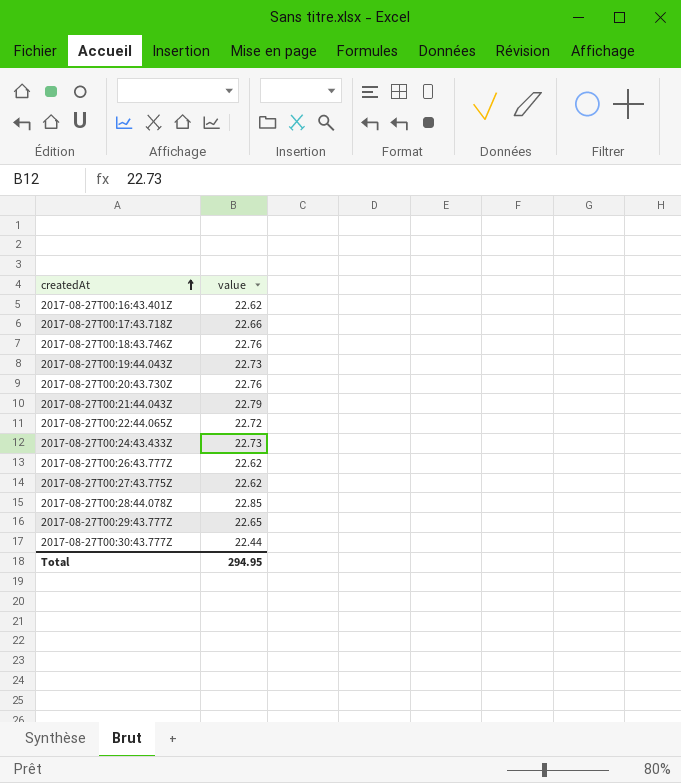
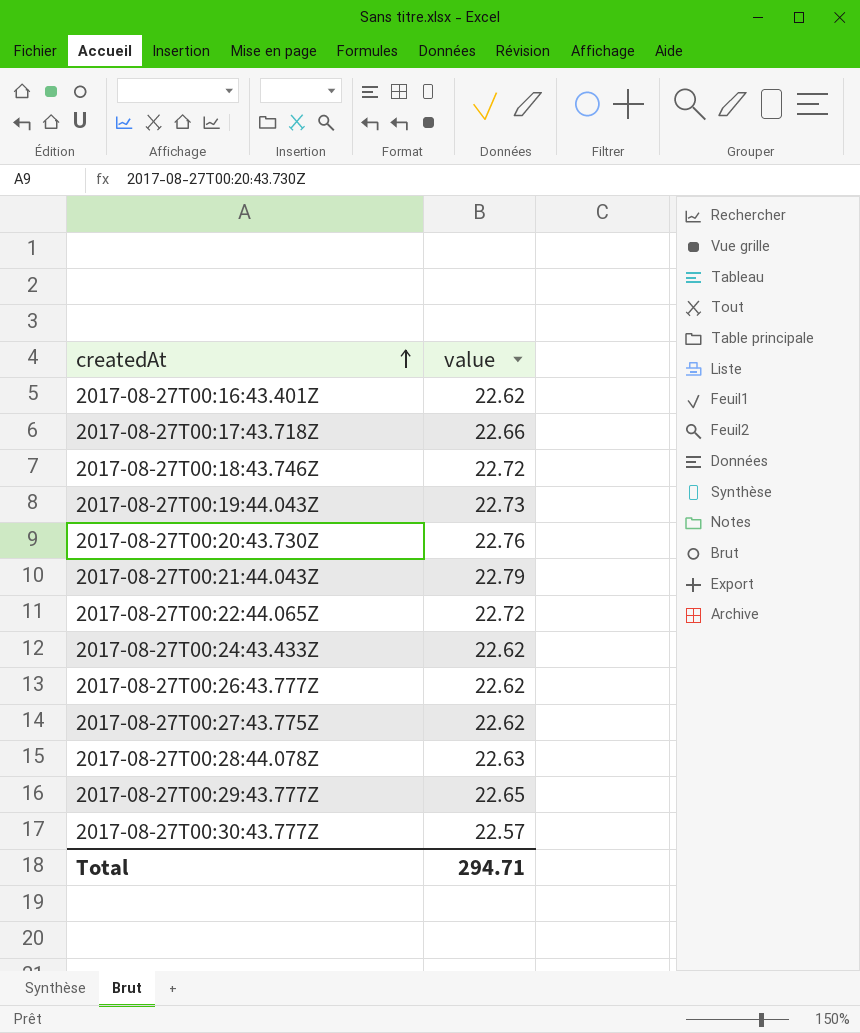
2017-08-27T00:18:43.746Z | value: 22.76 -> 22.72
2017-08-27T00:24:43.433Z | value: 22.73 -> 22.62
2017-08-27T00:28:44.078Z | value: 22.85 -> 22.63
2017-08-27T00:30:43.777Z | value: 22.44 -> 22.57
Total | value: 294.95 -> 294.71

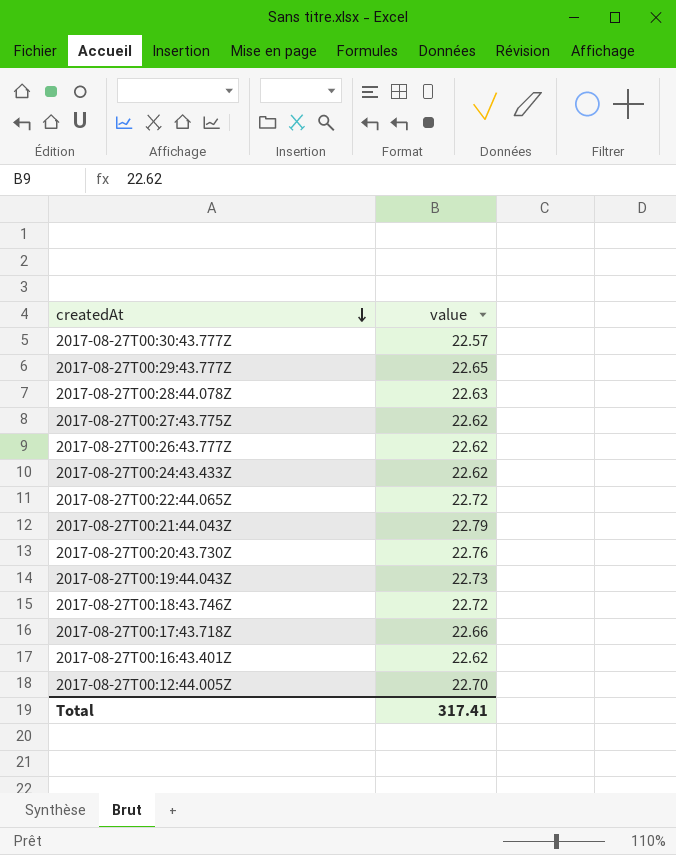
row order: createdAt ascending -> createdAt descending
row 2017-08-27T00:12:44.005Z: none -> 22.70
Total | value: 294.71 -> 317.41

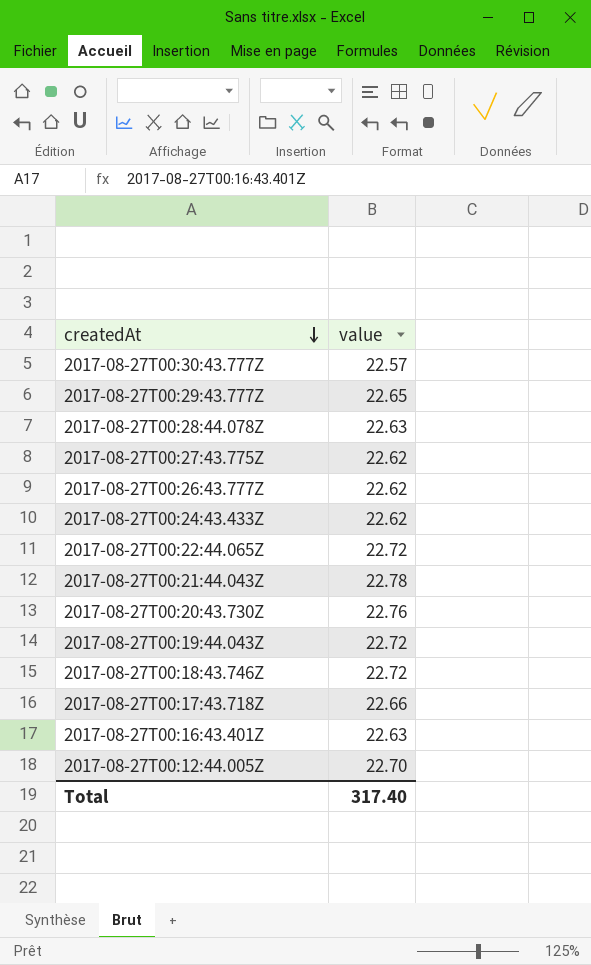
2017-08-27T00:21:44.043Z | value: 22.79 -> 22.78
2017-08-27T00:19:44.043Z | value: 22.73 -> 22.72
2017-08-27T00:16:43.401Z | value: 22.62 -> 22.63
Total | value: 317.41 -> 317.40

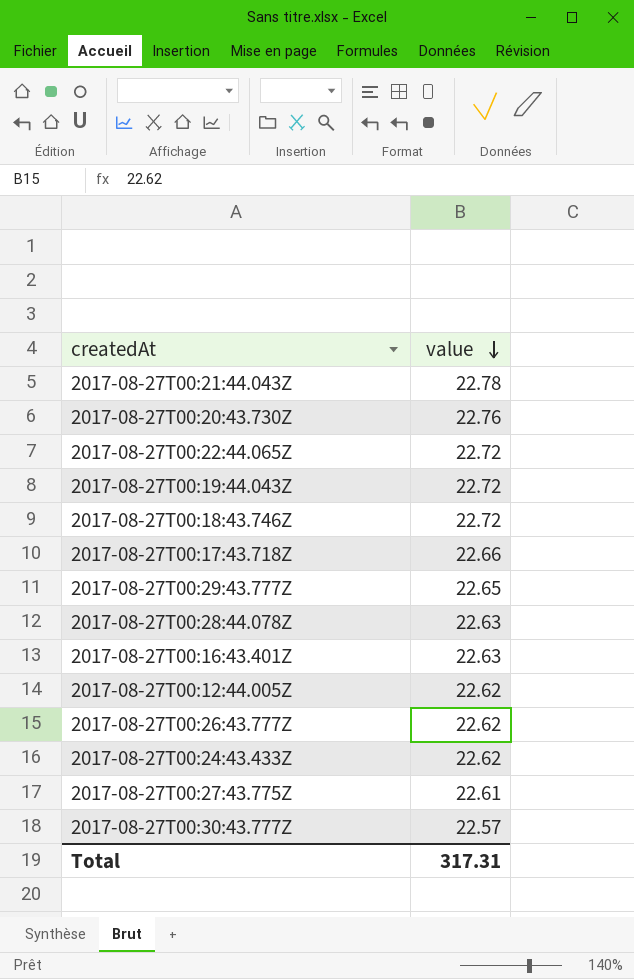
row order: createdAt descending -> value descending
2017-08-27T00:12:44.005Z | value: 22.70 -> 22.62
2017-08-27T00:27:43.775Z | value: 22.62 -> 22.61
Total | value: 317.40 -> 317.31

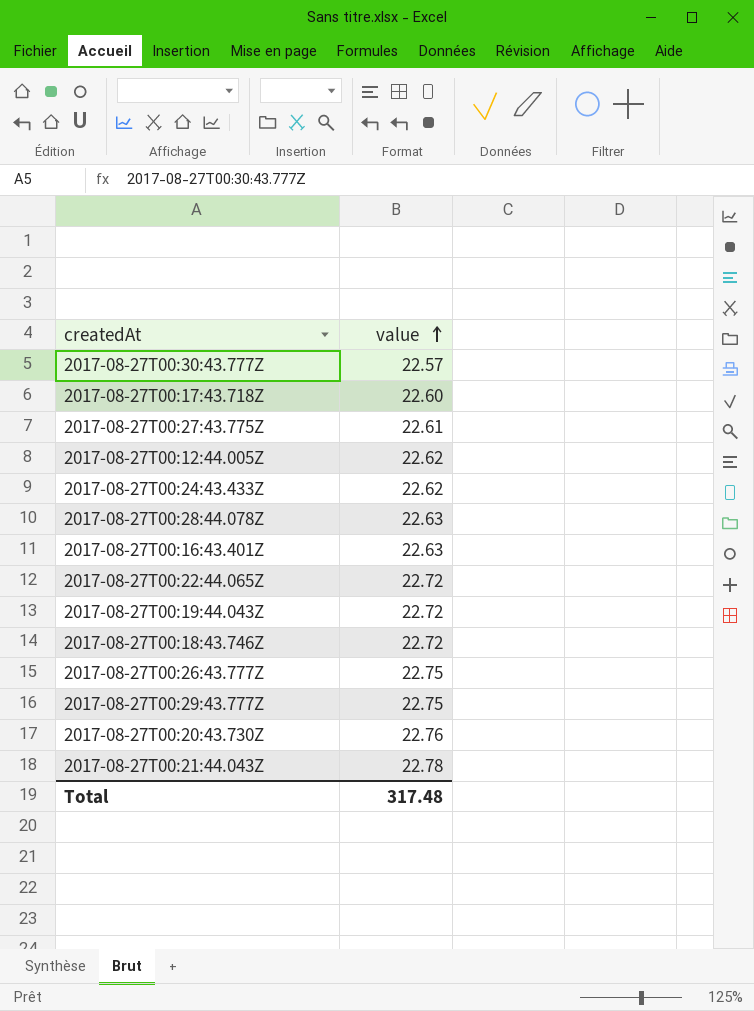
row order: value descending -> value ascending
2017-08-27T00:17:43.718Z | value: 22.66 -> 22.60
2017-08-27T00:26:43.777Z | value: 22.62 -> 22.75
2017-08-27T00:29:43.777Z | value: 22.65 -> 22.75
Total | value: 317.31 -> 317.48

